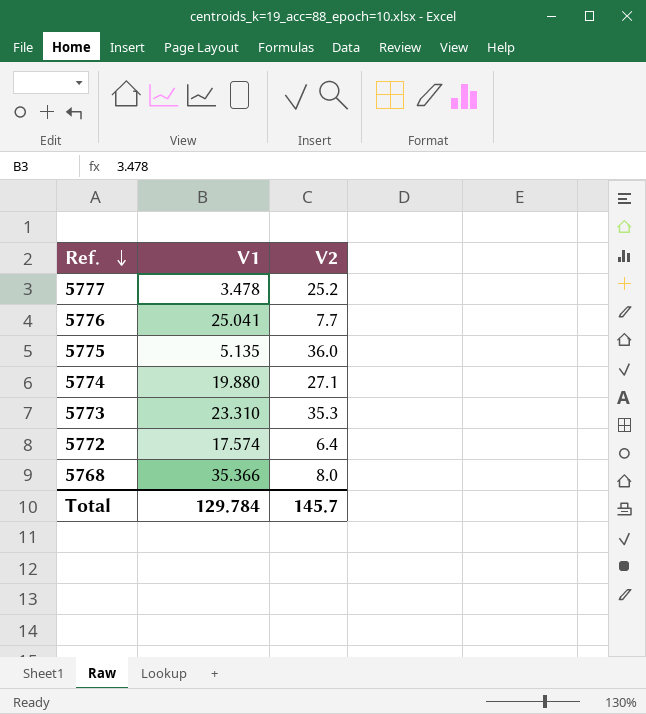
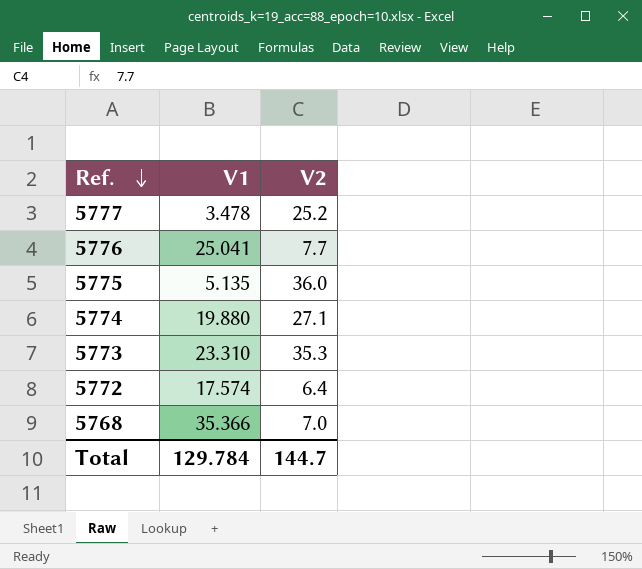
5768 | V2: 8.0 -> 7.0
Total | V2: 145.7 -> 144.7

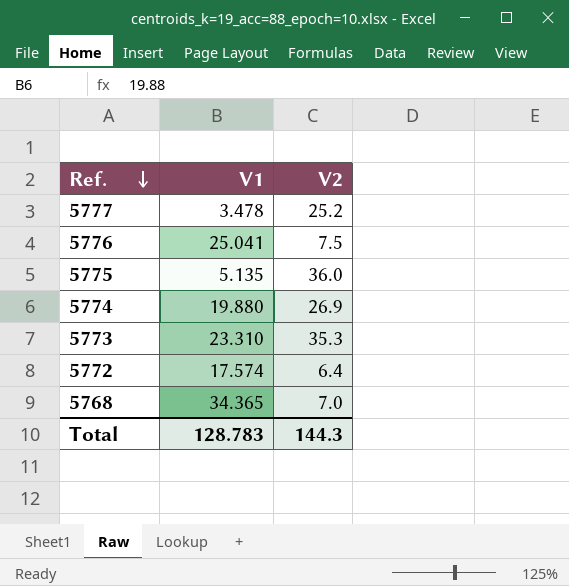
5776 | V2: 7.7 -> 7.5
5774 | V2: 27.1 -> 26.9
5768 | V1: 35.366 -> 34.365
Total | V1: 129.784 -> 128.783
Total | V2: 144.7 -> 144.3

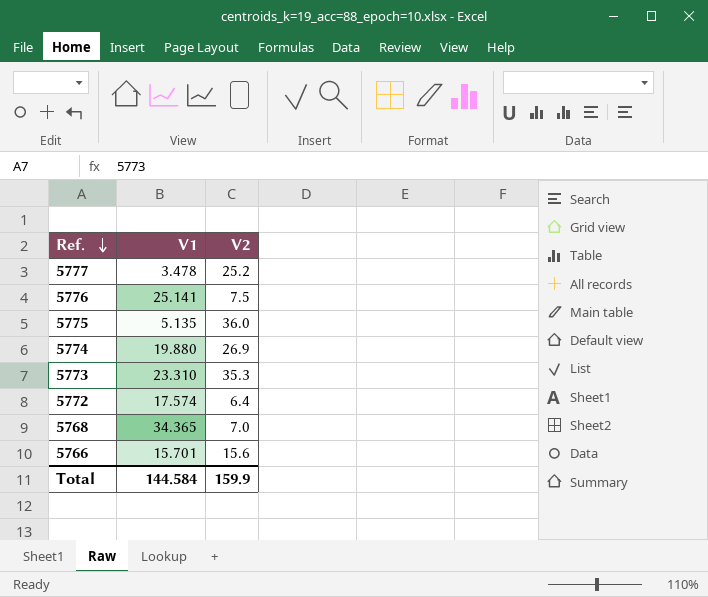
5776 | V1: 25.041 -> 25.141
row 5766: none -> 15.701 | 15.6
Total | V1: 128.783 -> 144.584
Total | V2: 144.3 -> 159.9

